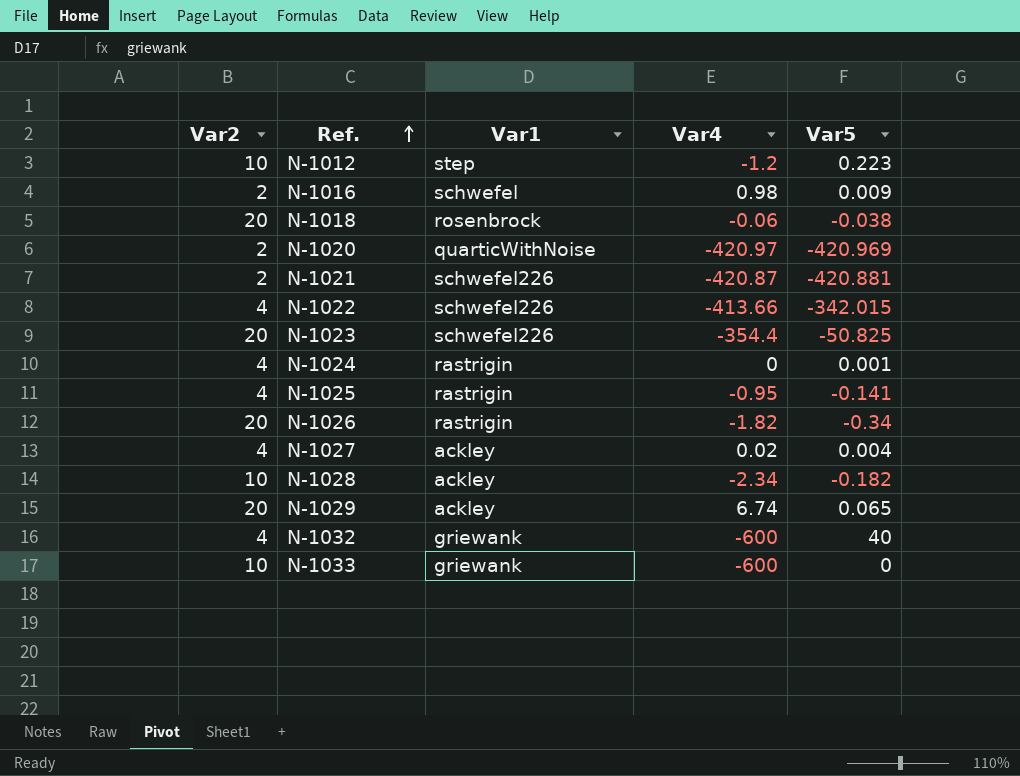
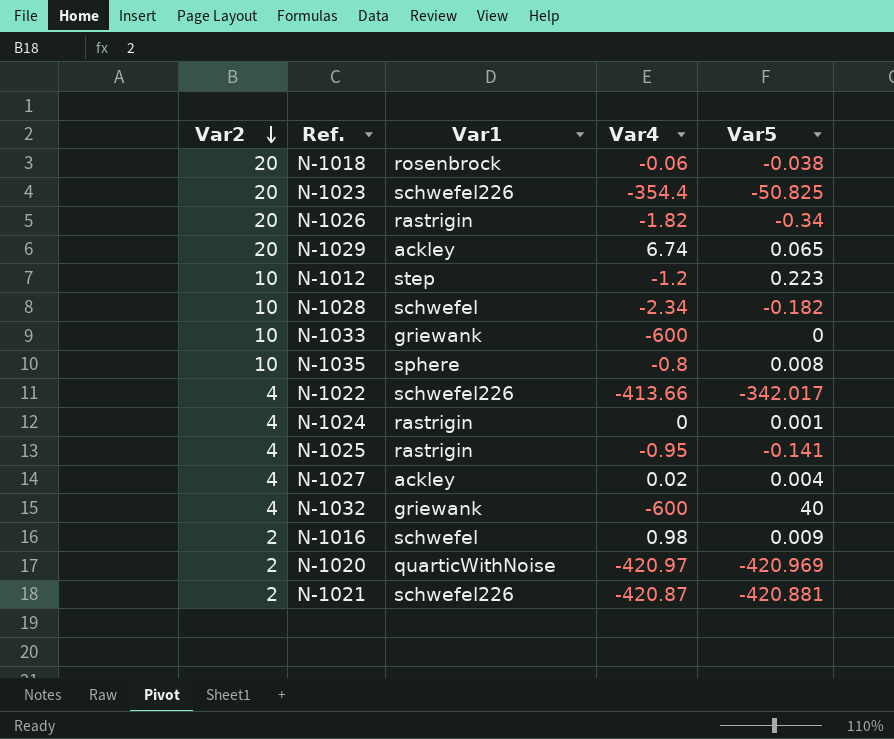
row order: Ref. ascending -> Var2 descending
N-1028 | Var1: ackley -> schwefel
row N-1035: none -> 10 | sphere | -0.8 | 0.008
N-1022 | Var5: -342.015 -> -342.017

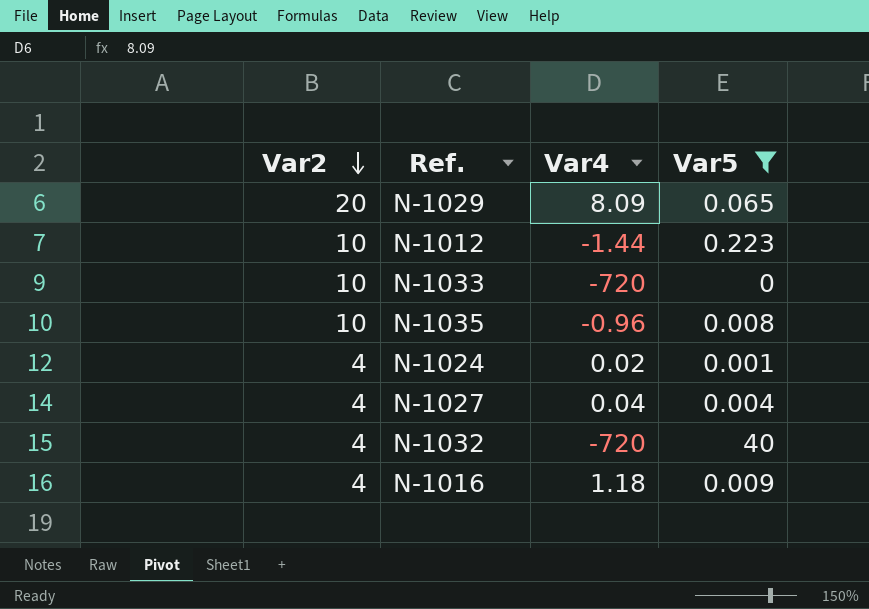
filter: none -> Var5 >= 0
column Var1 | position: 3 -> none
N-1029 | Var4: 6.74 -> 8.09
N-1012 | Var4: -1.2 -> -1.44
N-1033 | Var4: -600 -> -720
N-1035 | Var4: -0.8 -> -0.96
N-1024 | Var4: 0 -> 0.02
N-1027 | Var4: 0.02 -> 0.04
N-1032 | Var4: -600 -> -720
N-1016 | Var2: 2 -> 4
N-1016 | Var4: 0.98 -> 1.18

